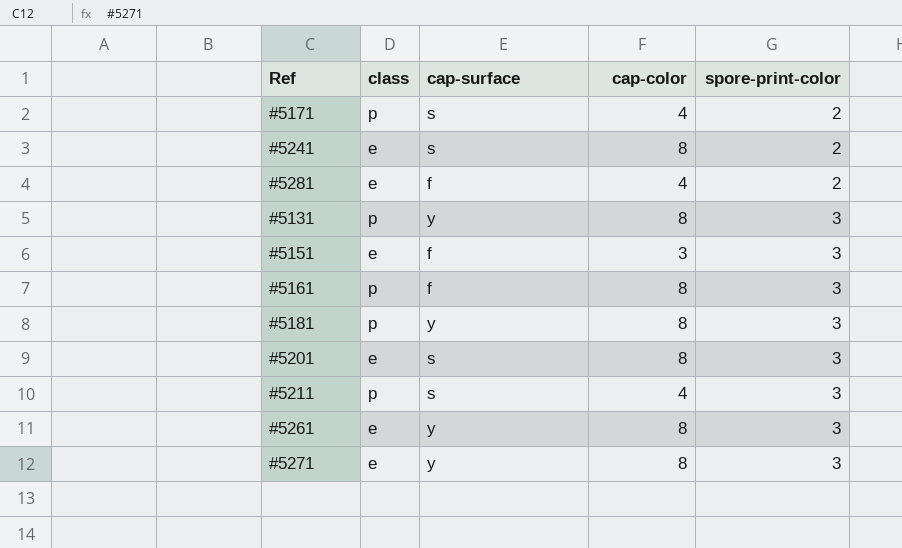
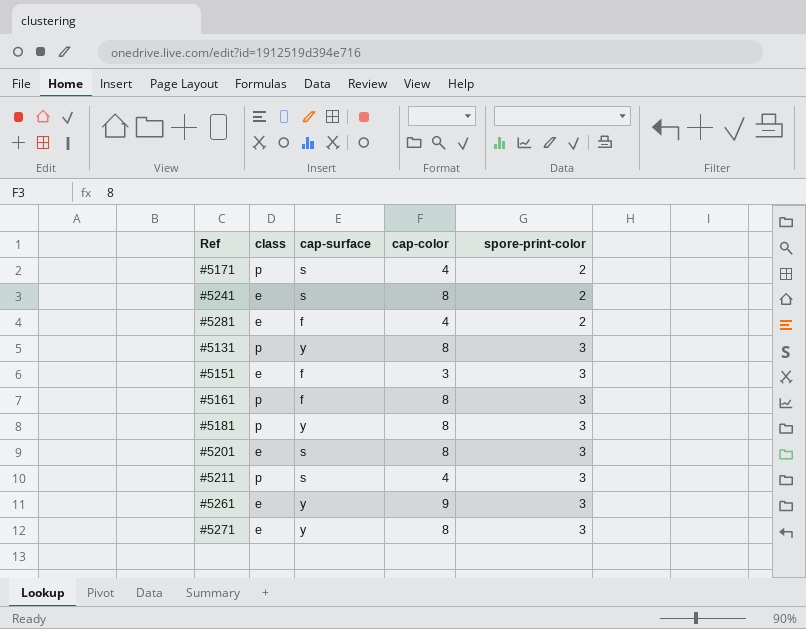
#5261 | cap-color: 8 -> 9

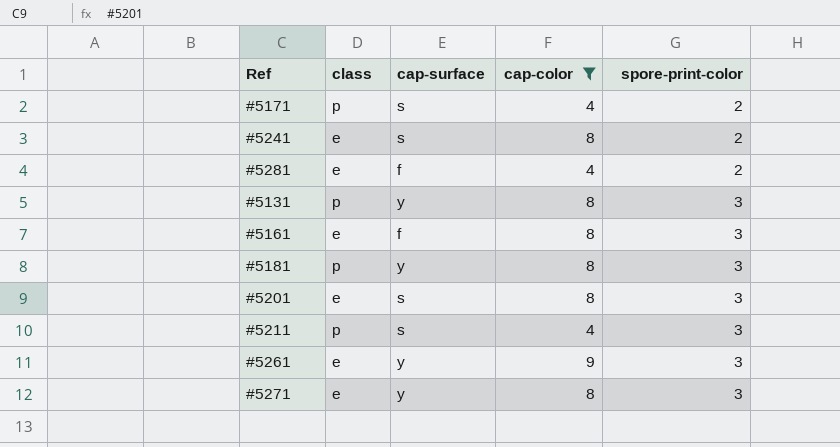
filter: none -> cap-color != 3
#5161 | class: p -> e

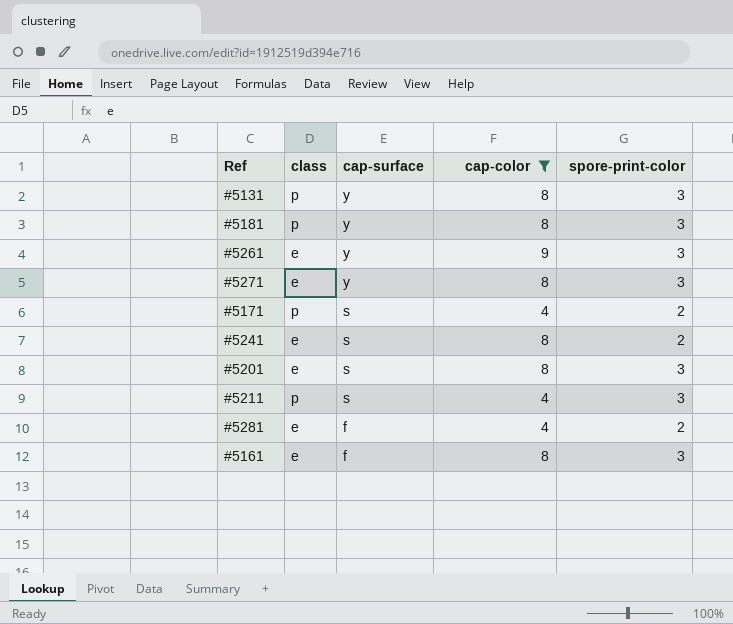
row order: spore-print-color ascending -> cap-surface descending

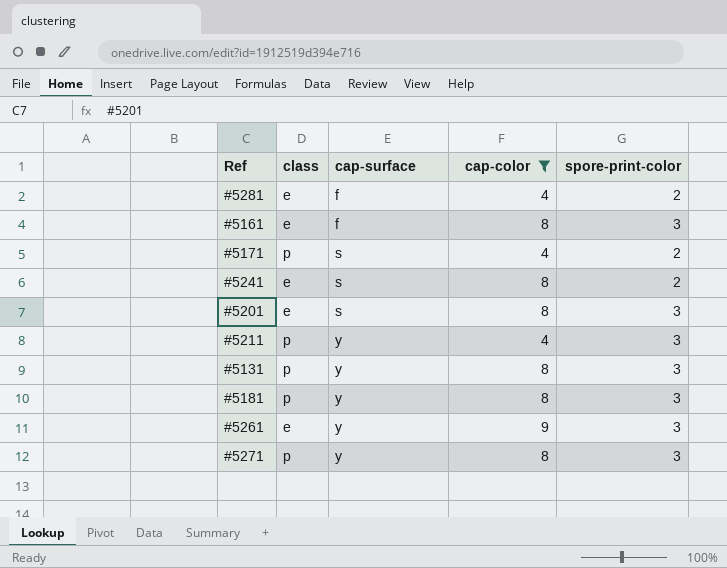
row order: cap-surface descending -> cap-surface ascending
#5211 | cap-surface: s -> y
#5271 | class: e -> p

